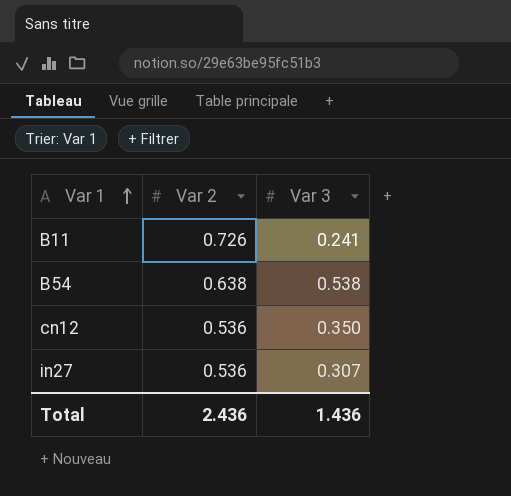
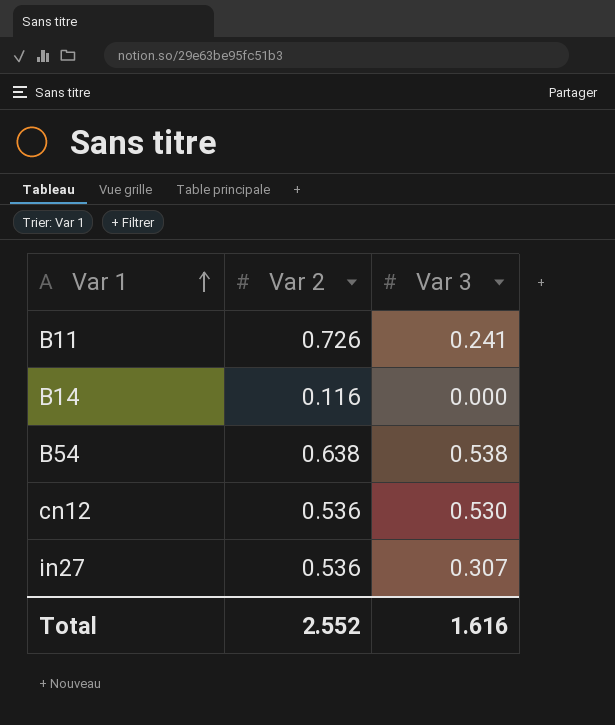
row B14: none -> 0.116 | 0.000
cn12 | Var 3: 0.350 -> 0.530
Total | Var 2: 2.436 -> 2.552
Total | Var 3: 1.436 -> 1.616

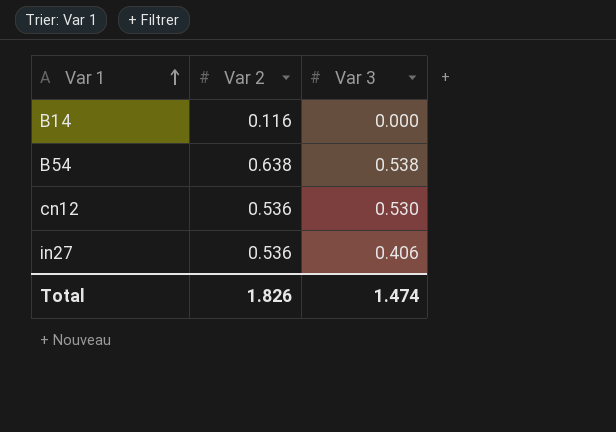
row B11: 0.726 | 0.241 -> none
in27 | Var 3: 0.307 -> 0.406
Total | Var 2: 2.552 -> 1.826
Total | Var 3: 1.616 -> 1.474

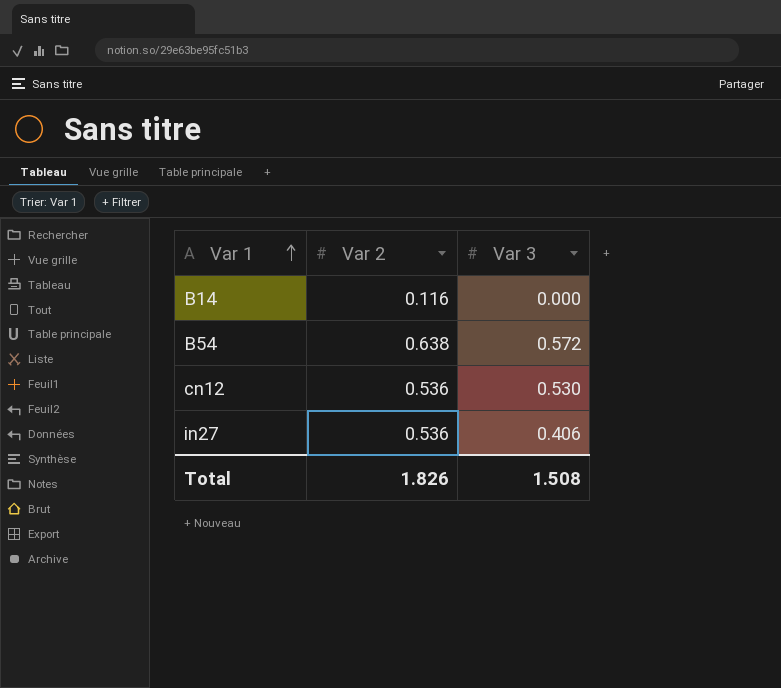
B54 | Var 3: 0.538 -> 0.572
Total | Var 3: 1.474 -> 1.508

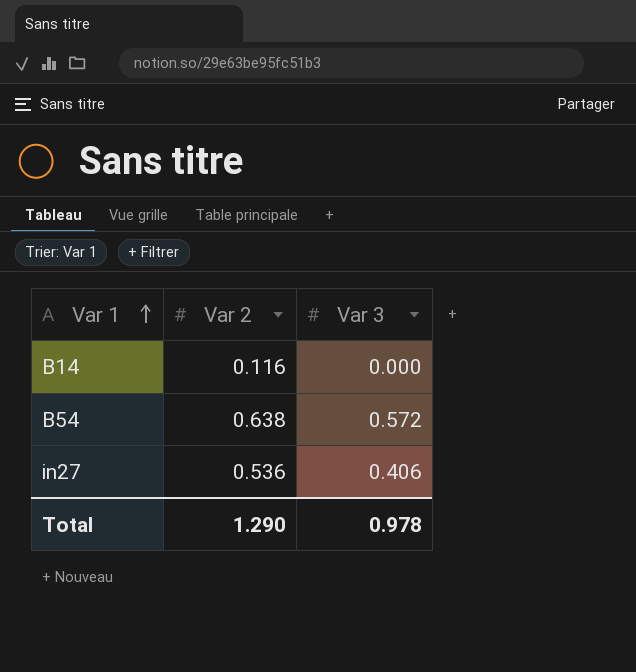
row cn12: 0.536 | 0.530 -> none
Total | Var 2: 1.826 -> 1.290
Total | Var 3: 1.508 -> 0.978

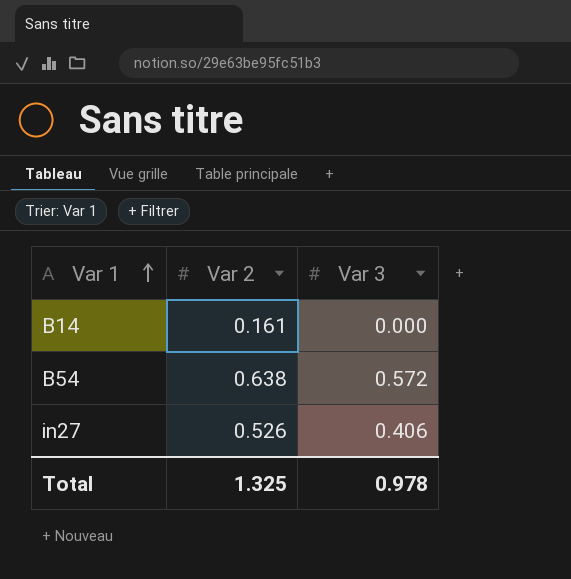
B14 | Var 2: 0.116 -> 0.161
in27 | Var 2: 0.536 -> 0.526
Total | Var 2: 1.290 -> 1.325

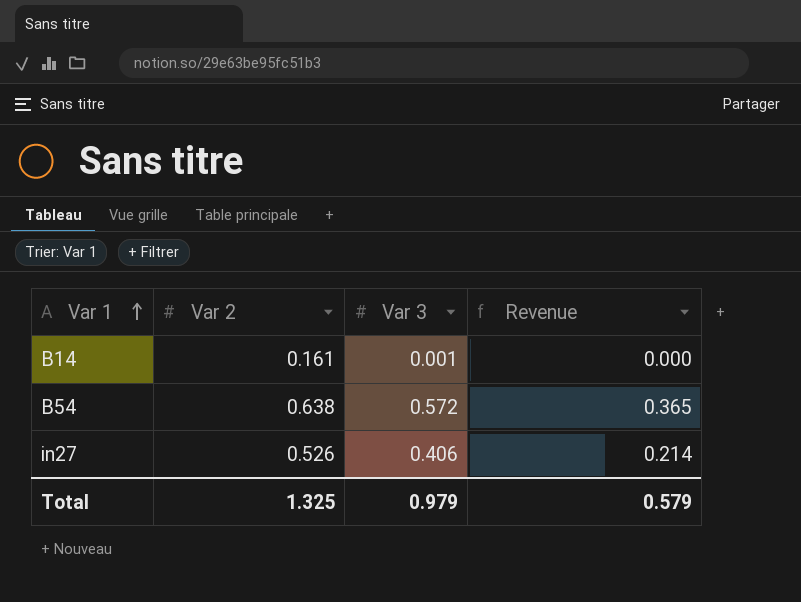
column Revenue | formula: none -> [Var 2] * [Var 3]
B14 | Var 3: 0.000 -> 0.001
Total | Var 3: 0.978 -> 0.979

